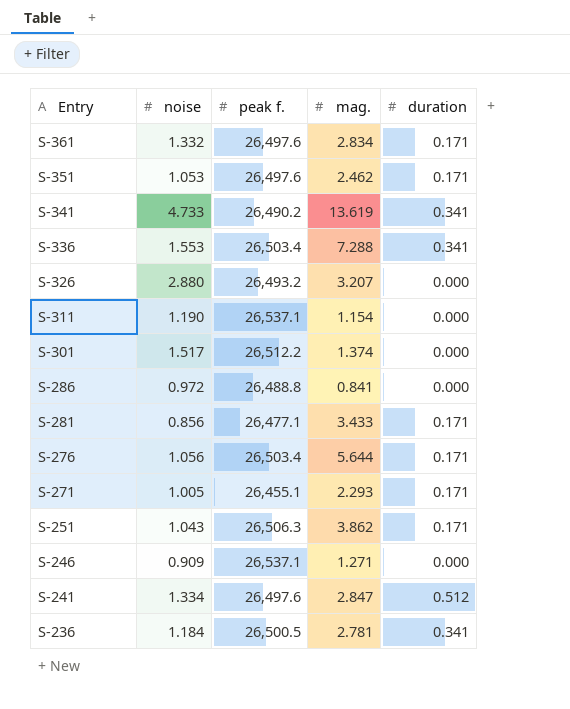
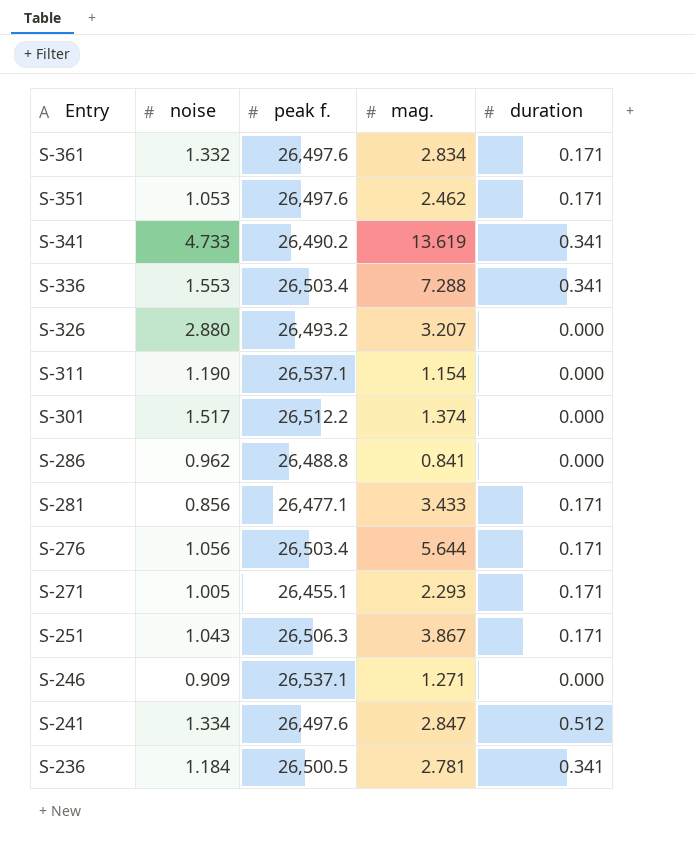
S-286 | noise: 0.972 -> 0.962
S-251 | mag.: 3.862 -> 3.867

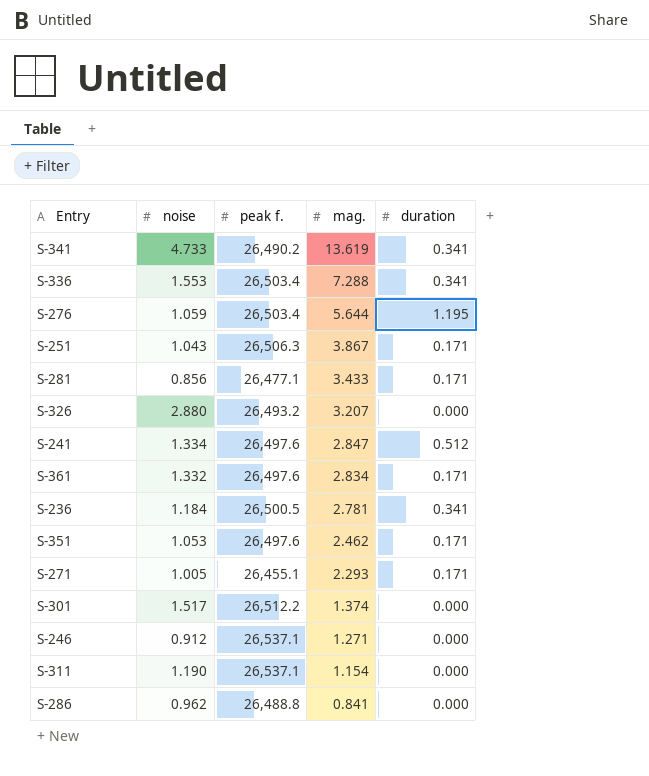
row order: Entry descending -> mag. descending
S-276 | noise: 1.056 -> 1.059
S-276 | duration: 0.171 -> 1.195
S-246 | noise: 0.909 -> 0.912

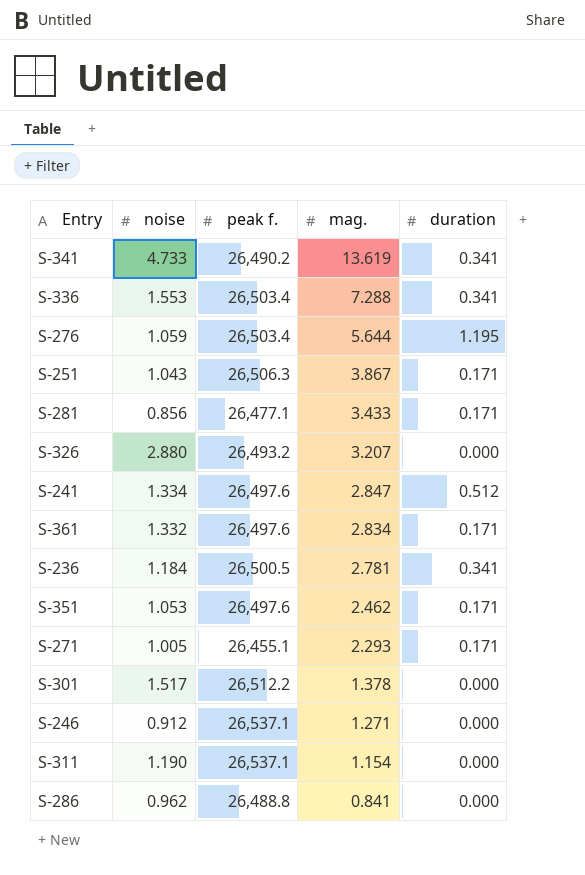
S-301 | mag.: 1.374 -> 1.378

